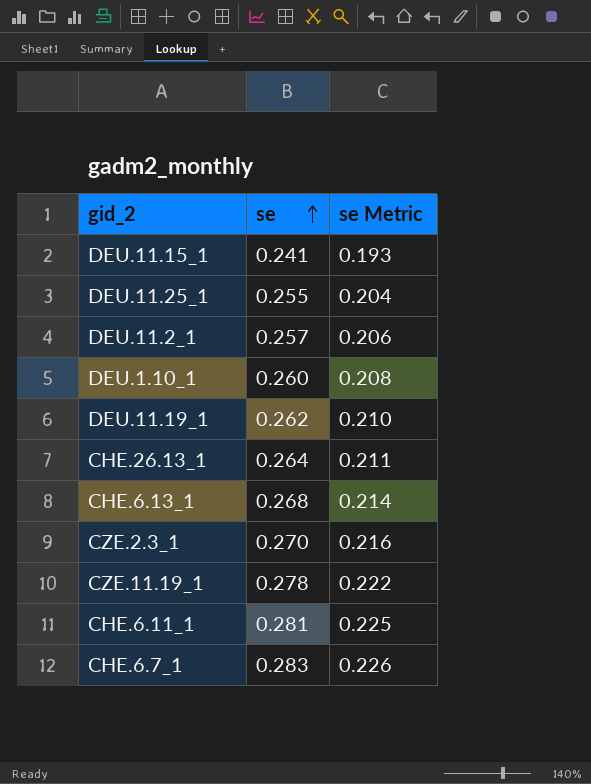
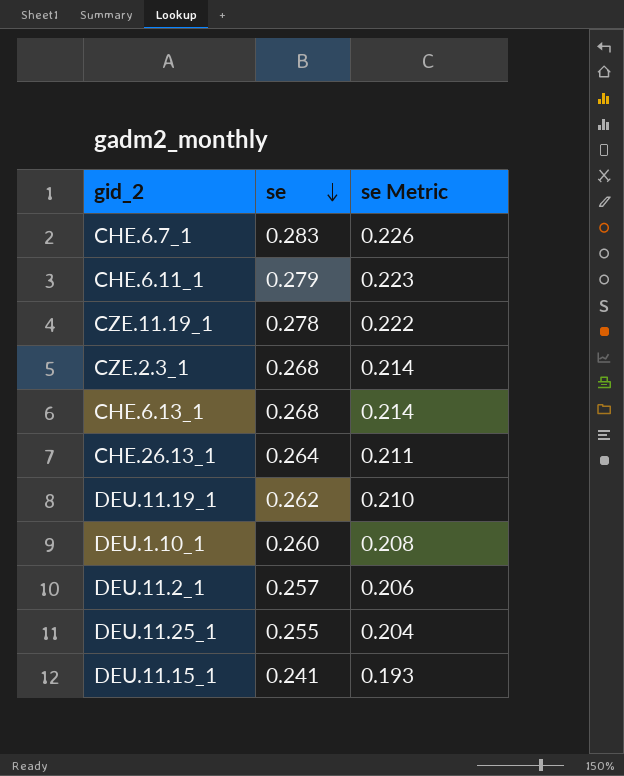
row order: se ascending -> se descending
CHE.6.11_1 | se: 0.281 -> 0.279
CHE.6.11_1 | se Metric: 0.225 -> 0.223
CZE.2.3_1 | se: 0.270 -> 0.268
CZE.2.3_1 | se Metric: 0.216 -> 0.214

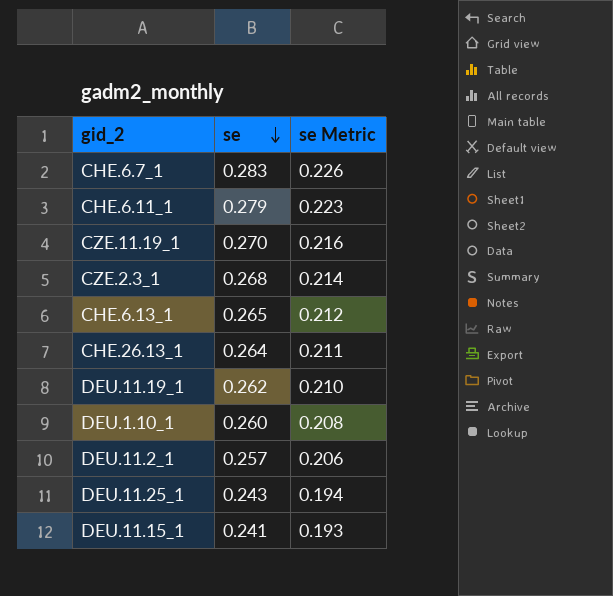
CZE.11.19_1 | se: 0.278 -> 0.270
CZE.11.19_1 | se Metric: 0.222 -> 0.216
CHE.6.13_1 | se: 0.268 -> 0.265
CHE.6.13_1 | se Metric: 0.214 -> 0.212
DEU.11.25_1 | se: 0.255 -> 0.243
DEU.11.25_1 | se Metric: 0.204 -> 0.194

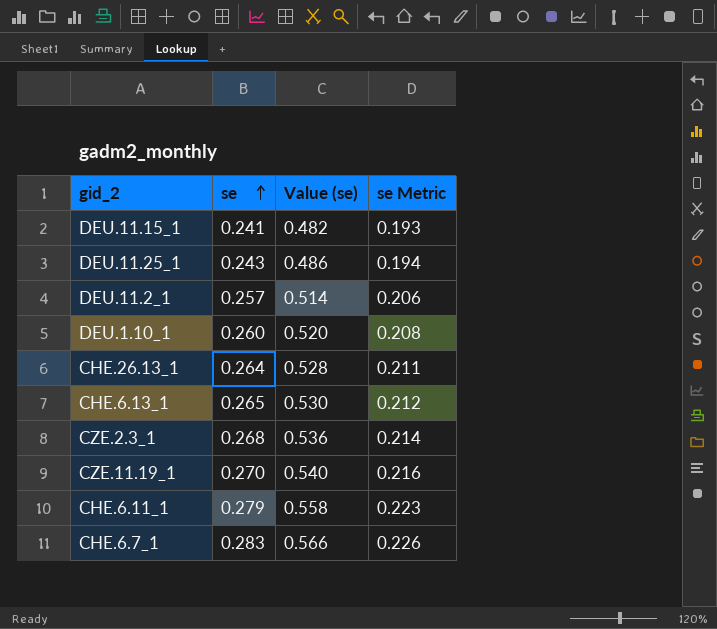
row order: se descending -> se ascending
column Value (se) | formula: none -> [se] * 2
row DEU.11.19_1: 0.262 | 0.210 -> none

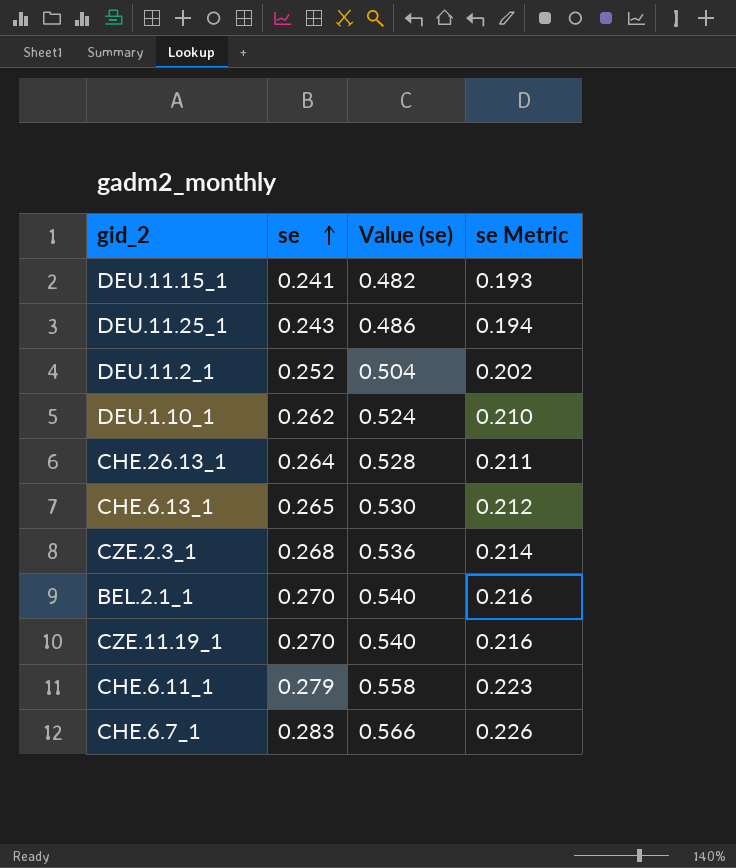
DEU.11.2_1 | se: 0.257 -> 0.252
DEU.11.2_1 | Value (se): 0.514 -> 0.504
DEU.11.2_1 | se Metric: 0.206 -> 0.202
DEU.1.10_1 | se: 0.260 -> 0.262
DEU.1.10_1 | Value (se): 0.520 -> 0.524
DEU.1.10_1 | se Metric: 0.208 -> 0.210
row BEL.2.1_1: none -> 0.270 | 0.540 | 0.216

